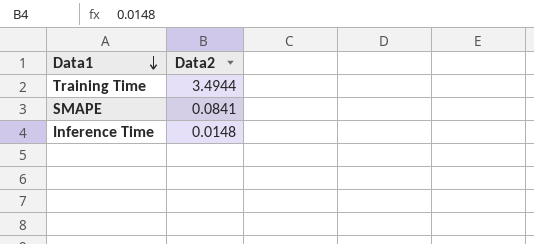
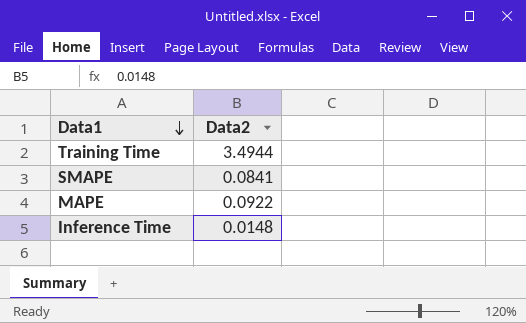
row MAPE: none -> 0.0922

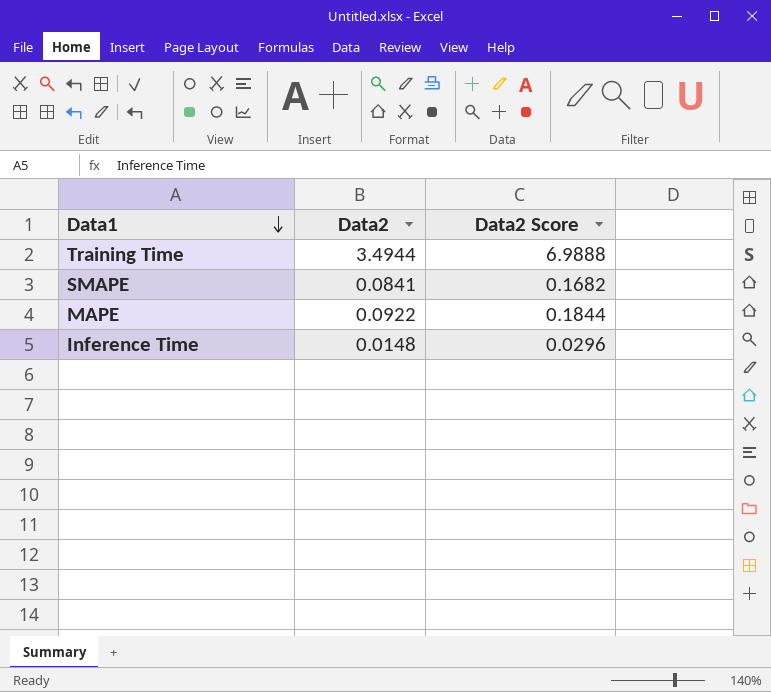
column Data2 Score | formula: none -> [Data2] * 2

